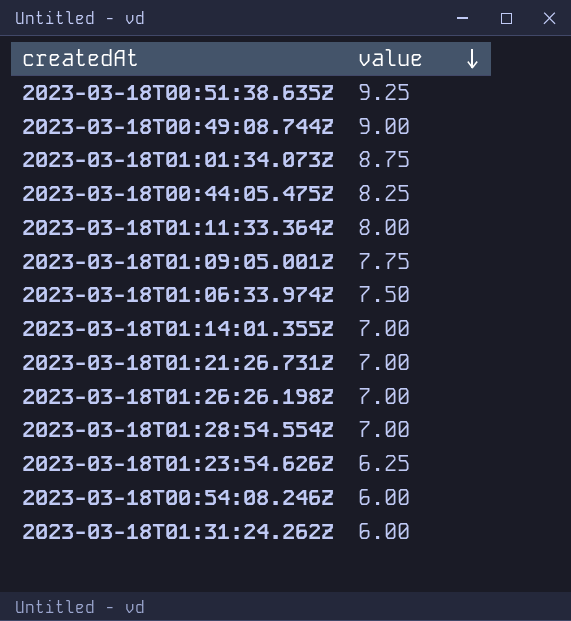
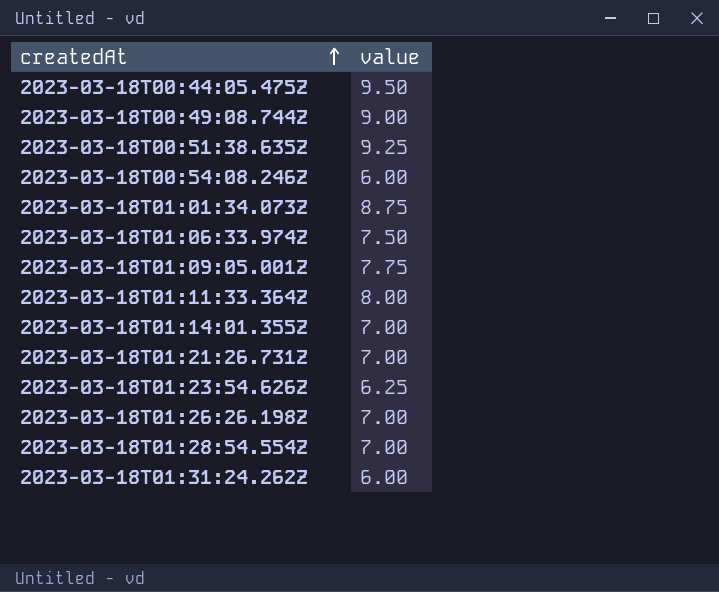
row order: value descending -> createdAt ascending
2023-03-18T00:44:05.475Z | value: 8.25 -> 9.50

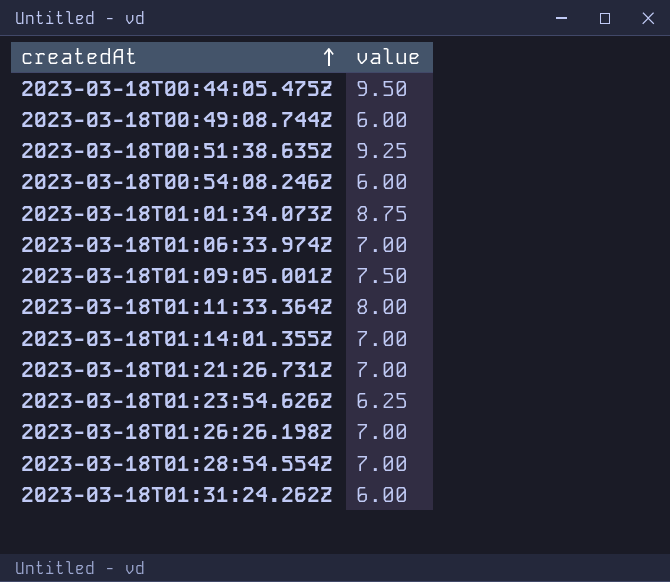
2023-03-18T00:49:08.744Z | value: 9.00 -> 6.00
2023-03-18T01:06:33.974Z | value: 7.50 -> 7.00
2023-03-18T01:09:05.001Z | value: 7.75 -> 7.50

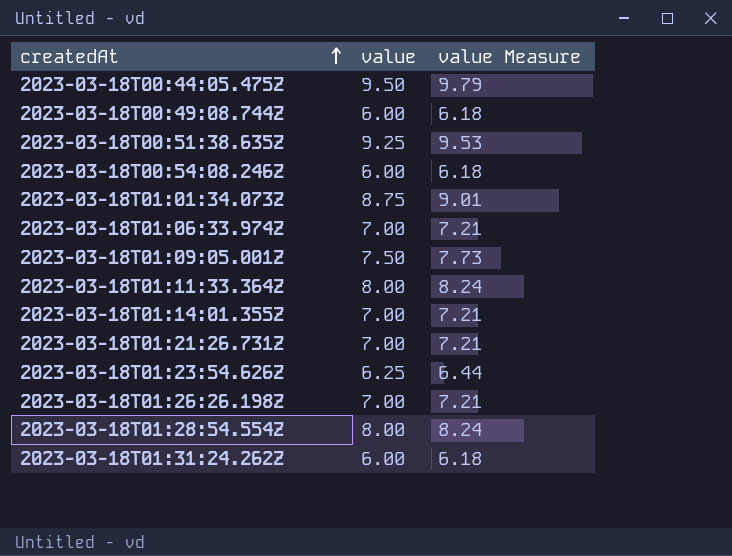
column value Measure | formula: none -> [value] * 1.03
2023-03-18T01:28:54.554Z | value: 7.00 -> 8.00

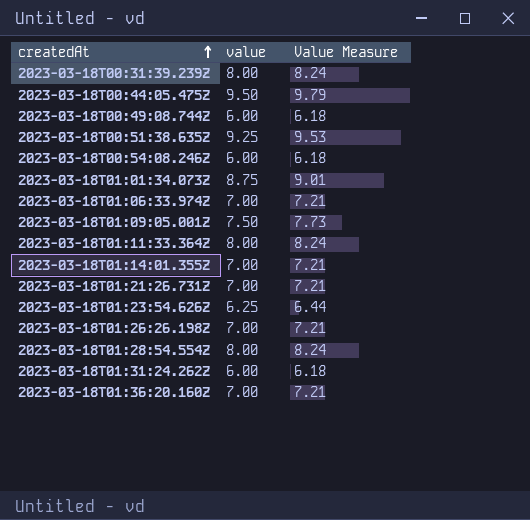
column name: value Measure -> Value Measure
row 2023-03-18T00:31:39.239Z: none -> 8.00 | 8.24
row 2023-03-18T01:36:20.160Z: none -> 7.00 | 7.21

